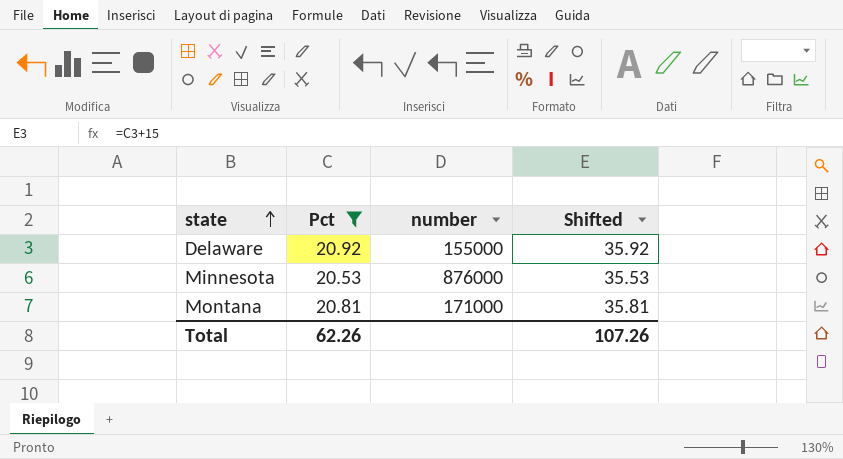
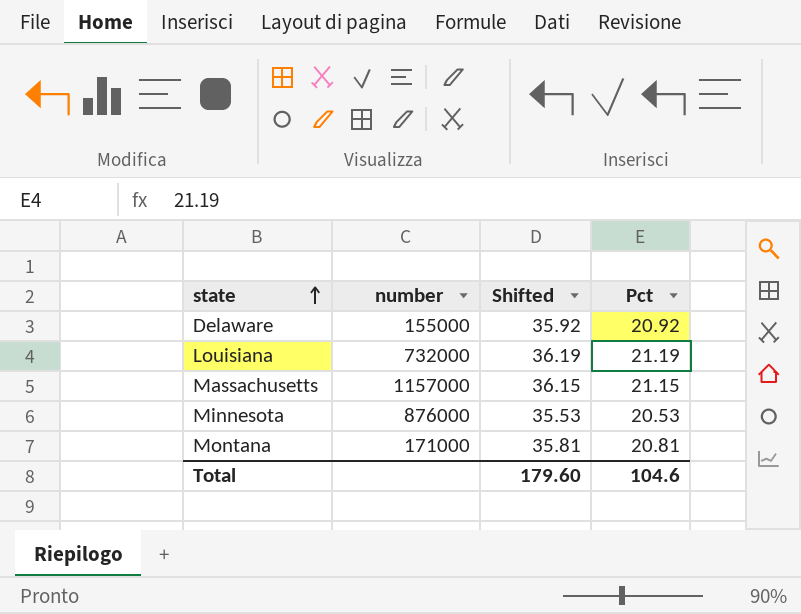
filter: Pct <= 20.92 -> none
column Pct | position: 2 -> 4
Total | Shifted: 107.26 -> 179.60
Total | Pct: 62.26 -> 104.6

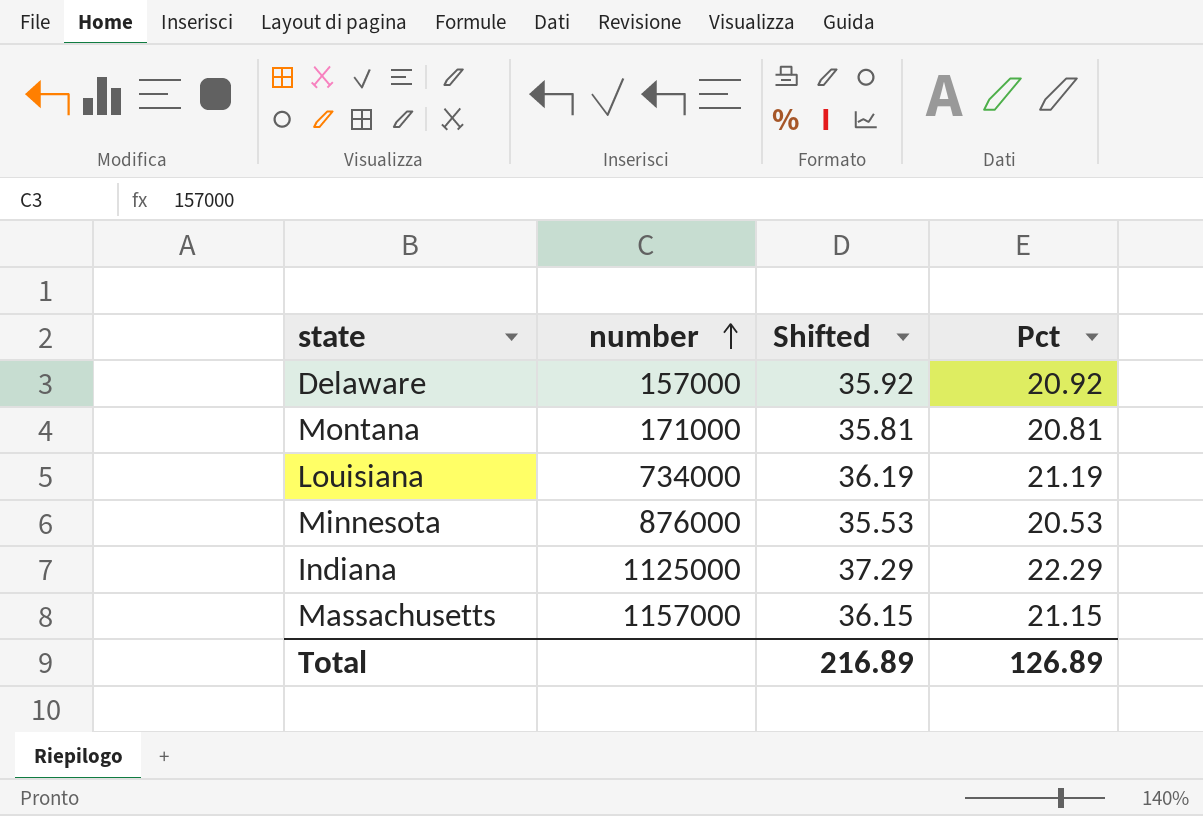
row order: state ascending -> number ascending
Delaware | number: 155000 -> 157000
Louisiana | number: 732000 -> 734000
row Indiana: none -> 1125000 | 37.29 | 22.29
Total | Shifted: 179.60 -> 216.89
Total | Pct: 104.6 -> 126.89

